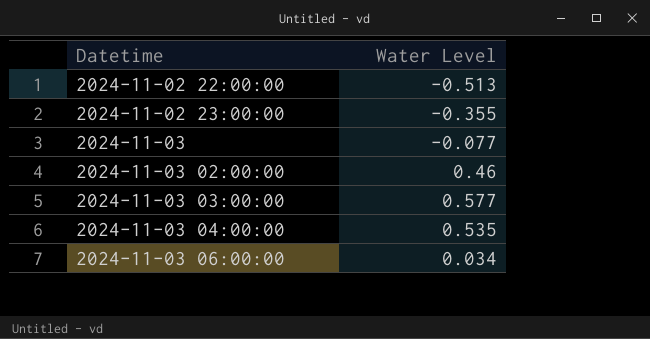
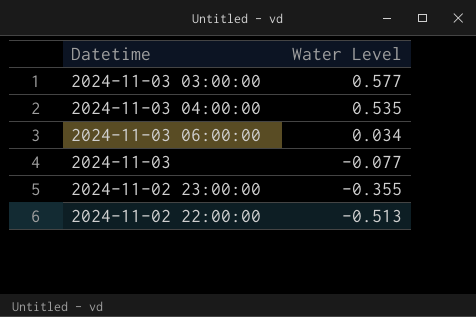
row order: Datetime ascending -> Water Level descending
row 2024-11-03 02:00:00: 0.46 -> none

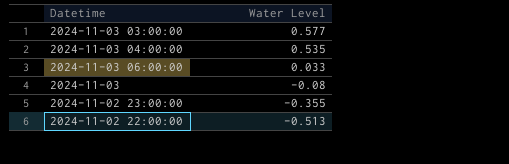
2024-11-03 06:00:00 | Water Level: 0.034 -> 0.033
2024-11-03 | Water Level: -0.077 -> -0.08

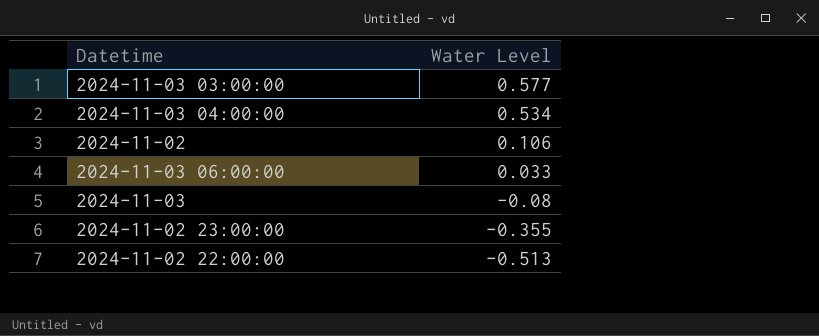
2024-11-03 04:00:00 | Water Level: 0.535 -> 0.534
row 2024-11-02: none -> 0.106

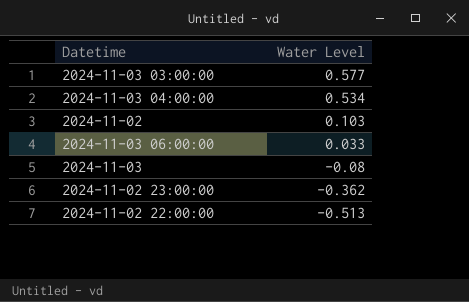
2024-11-02 | Water Level: 0.106 -> 0.103
2024-11-02 23:00:00 | Water Level: -0.355 -> -0.362

